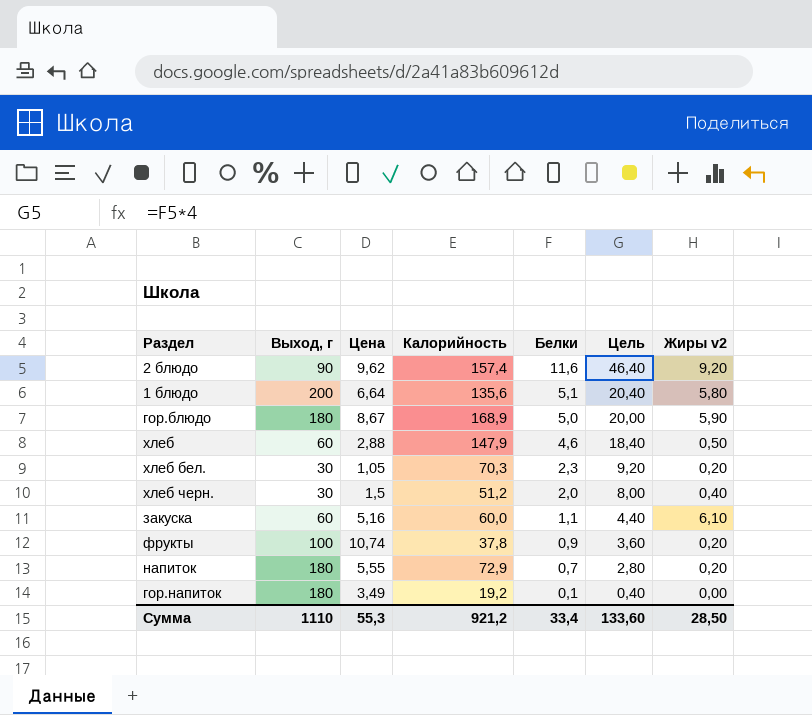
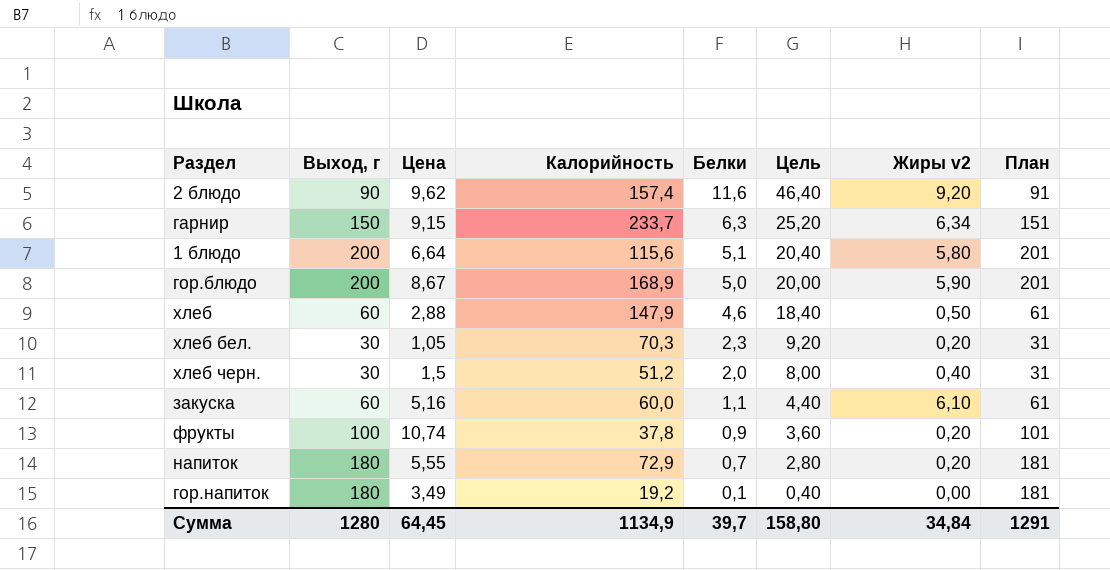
column План | formula: none -> [Выход, г] + 1
row гарнир: none -> 150 | 9,15 | 233,7 | 6,3 | 25,20 | 6,34 | 151
1 блюдо | Калорийность: 135,6 -> 115,6
гор.блюдо | Выход, г: 180 -> 200
Сумма | Выход, г: 1110 -> 1280
Сумма | Цена: 55,3 -> 64,45
Сумма | Калорийность: 921,2 -> 1134,9
Сумма | Белки: 33,4 -> 39,7
Сумма | Цель: 133,60 -> 158,80
Сумма | Жиры v2: 28,50 -> 34,84

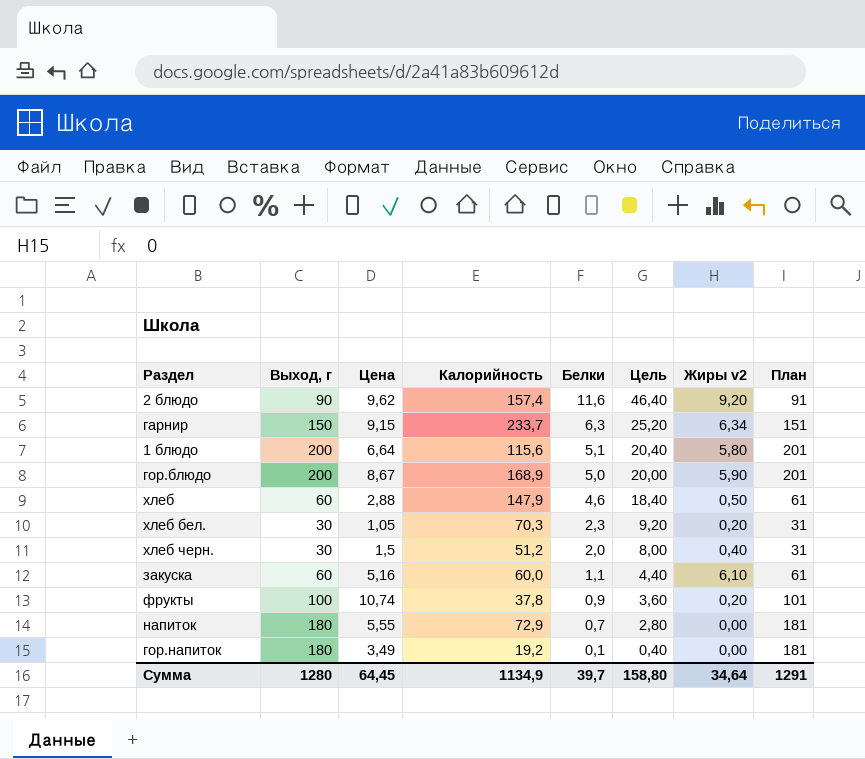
напиток | Жиры v2: 0,20 -> 0,00
Сумма | Жиры v2: 34,84 -> 34,64

